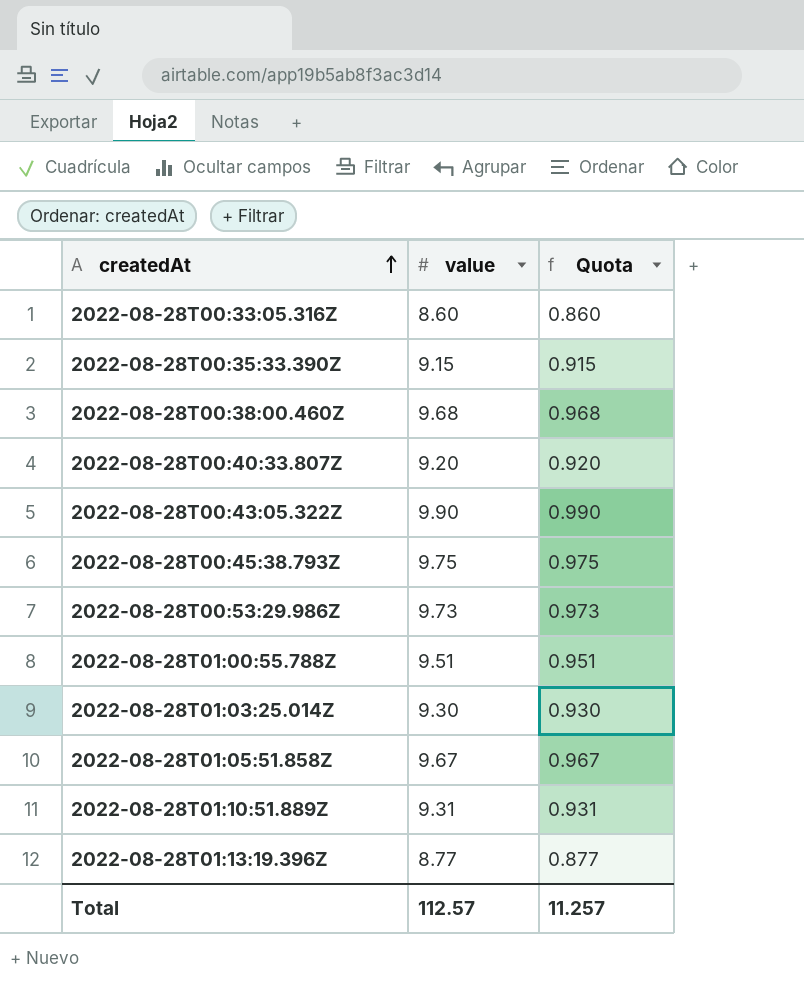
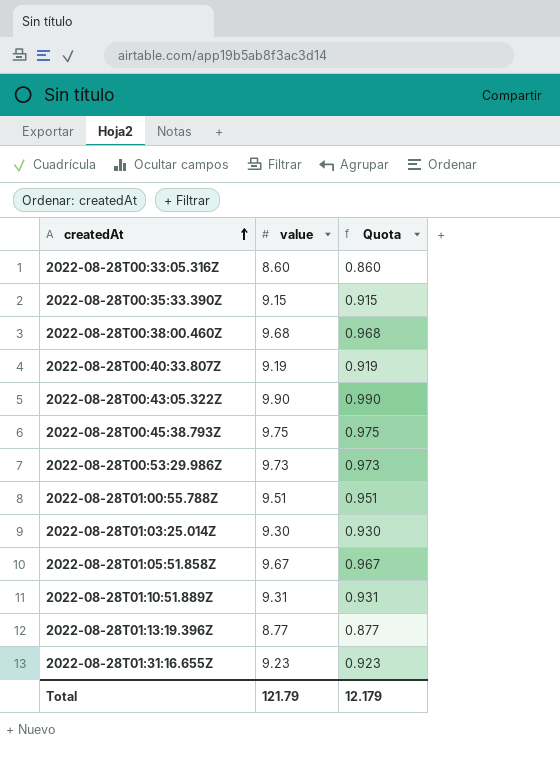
2022-08-28T00:40:33.807Z | value: 9.20 -> 9.19
2022-08-28T00:40:33.807Z | Quota: 0.920 -> 0.919
row 2022-08-28T01:31:16.655Z: none -> 9.23 | 0.923
Total | value: 112.57 -> 121.79
Total | Quota: 11.257 -> 12.179

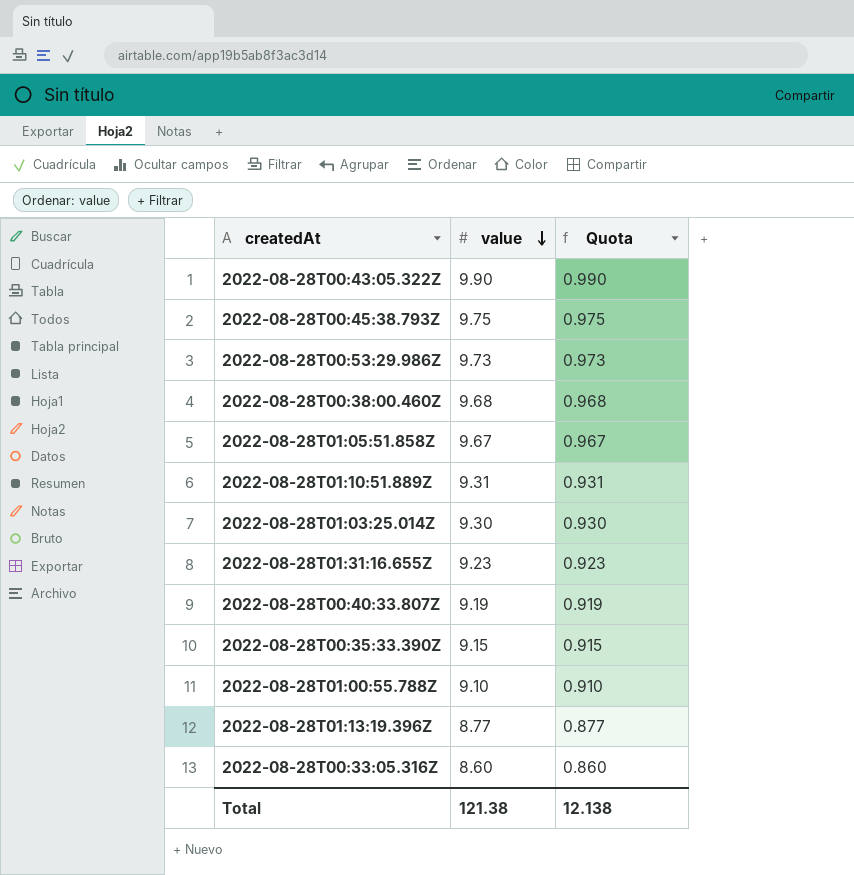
row order: createdAt ascending -> value descending
2022-08-28T01:00:55.788Z | value: 9.51 -> 9.10
2022-08-28T01:00:55.788Z | Quota: 0.951 -> 0.910
Total | value: 121.79 -> 121.38
Total | Quota: 12.179 -> 12.138

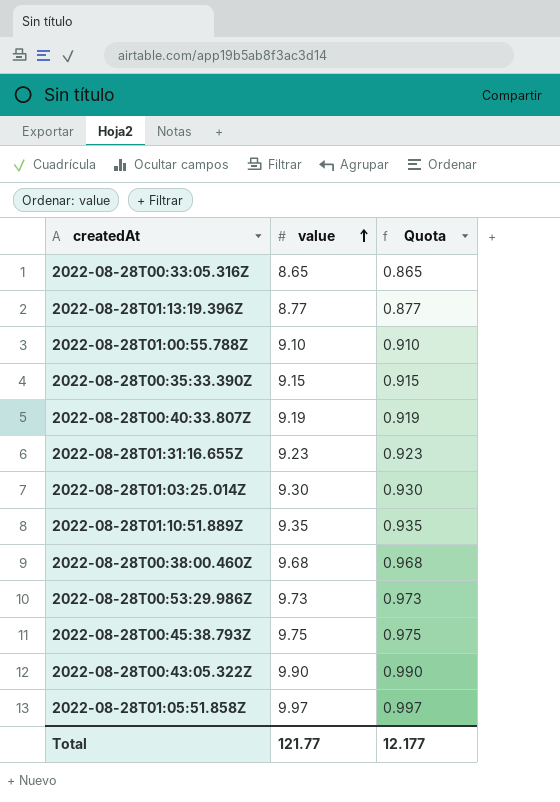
row order: value descending -> value ascending
2022-08-28T00:33:05.316Z | value: 8.60 -> 8.65
2022-08-28T00:33:05.316Z | Quota: 0.860 -> 0.865
2022-08-28T01:10:51.889Z | value: 9.31 -> 9.35
2022-08-28T01:10:51.889Z | Quota: 0.931 -> 0.935
2022-08-28T01:05:51.858Z | value: 9.67 -> 9.97
2022-08-28T01:05:51.858Z | Quota: 0.967 -> 0.997
Total | value: 121.38 -> 121.77
Total | Quota: 12.138 -> 12.177

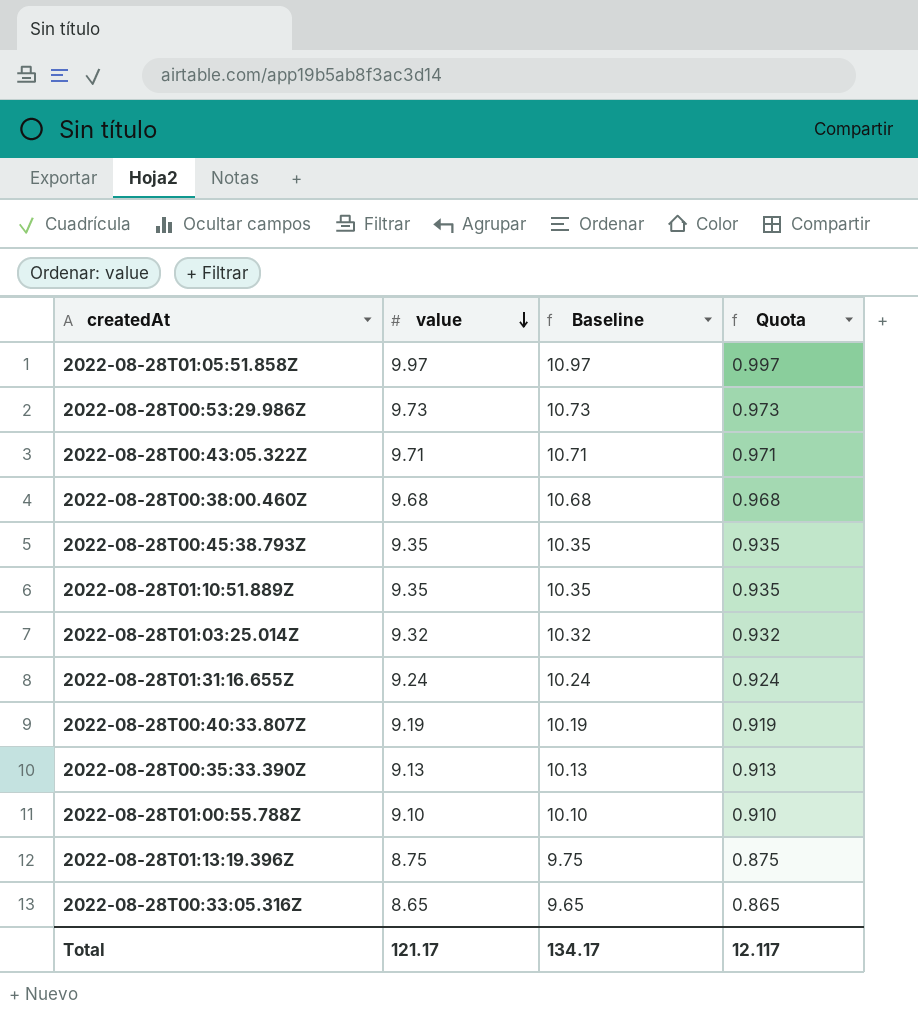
row order: value ascending -> value descending
column Baseline | formula: none -> [value] + 1
2022-08-28T00:43:05.322Z | value: 9.90 -> 9.71
2022-08-28T00:43:05.322Z | Quota: 0.990 -> 0.971
2022-08-28T00:45:38.793Z | value: 9.75 -> 9.35
2022-08-28T00:45:38.793Z | Quota: 0.975 -> 0.935
2022-08-28T01:03:25.014Z | value: 9.30 -> 9.32
2022-08-28T01:03:25.014Z | Quota: 0.930 -> 0.932
2022-08-28T01:31:16.655Z | value: 9.23 -> 9.24
2022-08-28T01:31:16.655Z | Quota: 0.923 -> 0.924
2022-08-28T00:35:33.390Z | value: 9.15 -> 9.13
2022-08-28T00:35:33.390Z | Quota: 0.915 -> 0.913
2022-08-28T01:13:19.396Z | value: 8.77 -> 8.75
2022-08-28T01:13:19.396Z | Quota: 0.877 -> 0.875
Total | value: 121.77 -> 121.17
Total | Quota: 12.177 -> 12.117

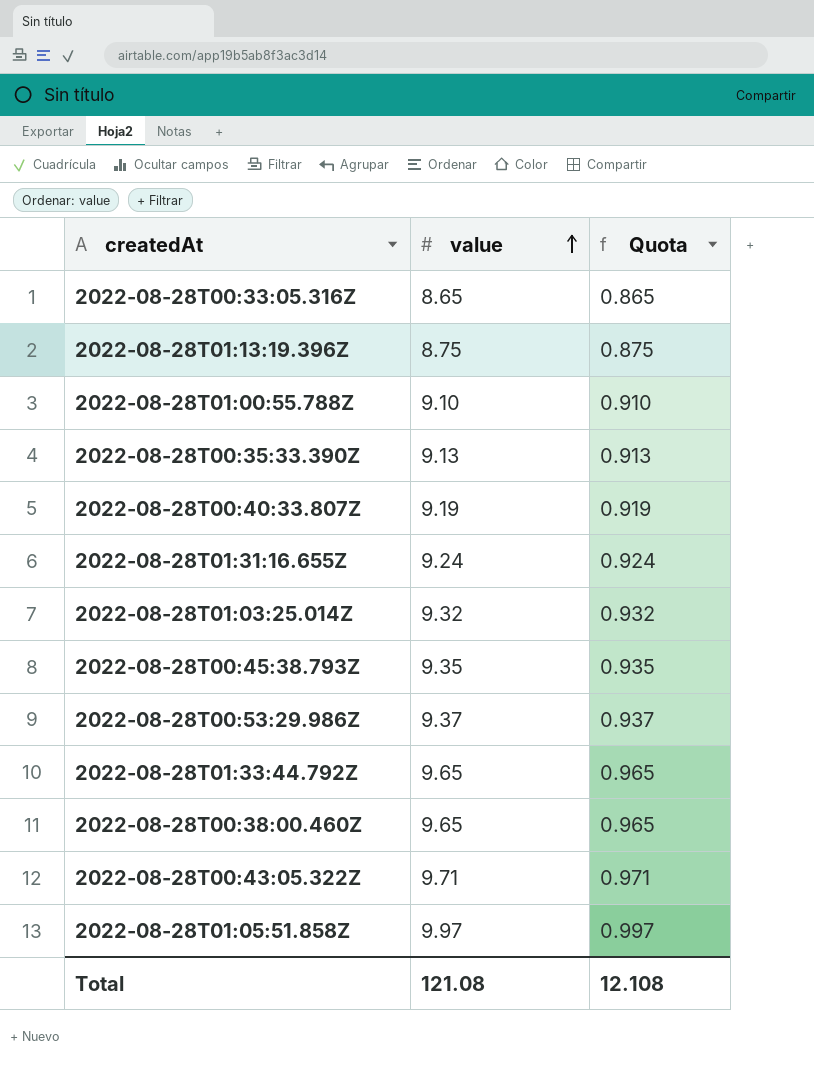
row order: value descending -> value ascending
column Baseline | formula: [value] + 1 -> none
row 2022-08-28T01:10:51.889Z: 9.35 | 10.35 | 0.935 -> none
2022-08-28T00:53:29.986Z | value: 9.73 -> 9.37
2022-08-28T00:53:29.986Z | Quota: 0.973 -> 0.937
row 2022-08-28T01:33:44.792Z: none -> 9.65 | 0.965
2022-08-28T00:38:00.460Z | value: 9.68 -> 9.65
2022-08-28T00:38:00.460Z | Quota: 0.968 -> 0.965
Total | value: 121.17 -> 121.08
Total | Quota: 12.117 -> 12.108

